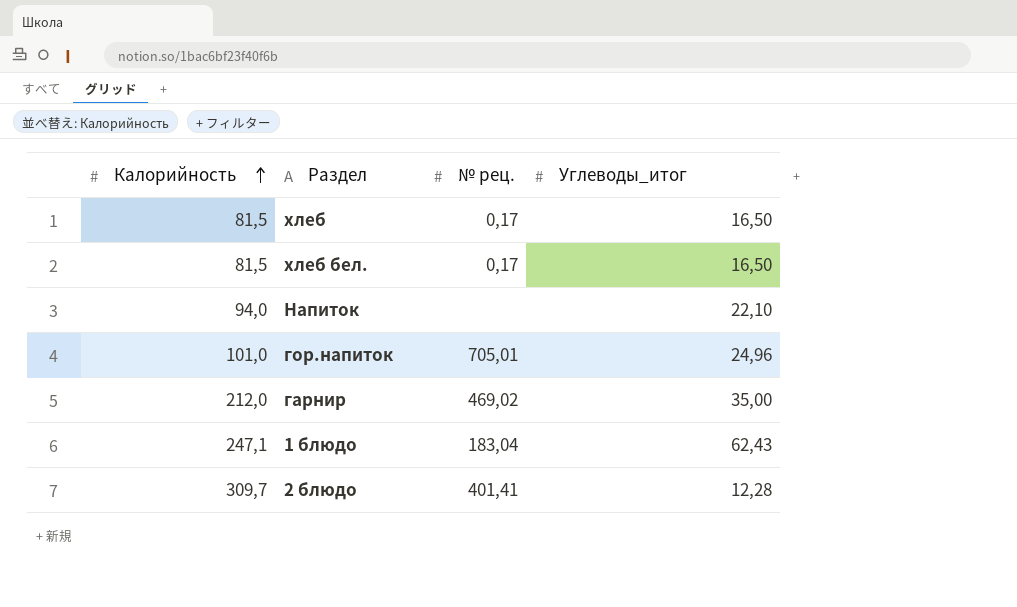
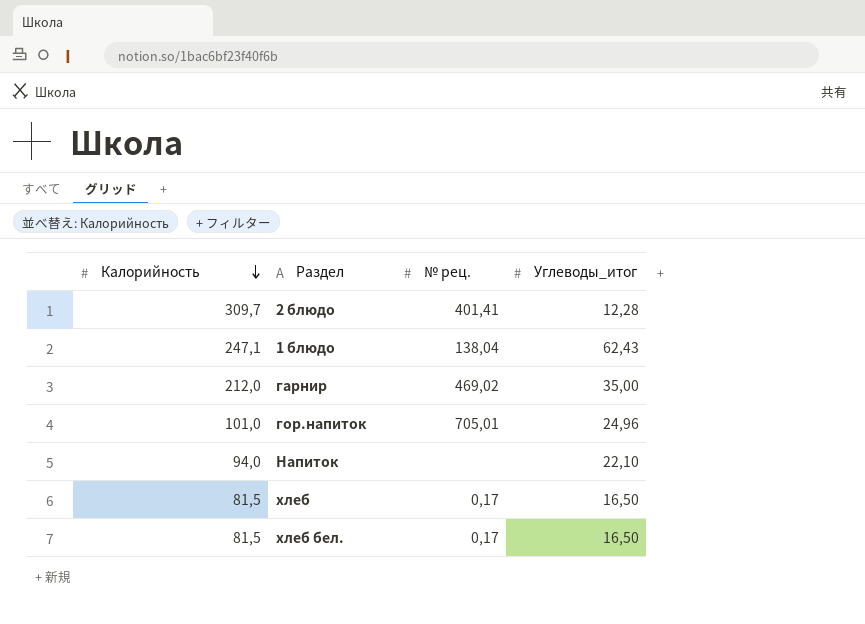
row order: Калорийность ascending -> Калорийность descending
1 блюдо | № рец.: 183,04 -> 138,04

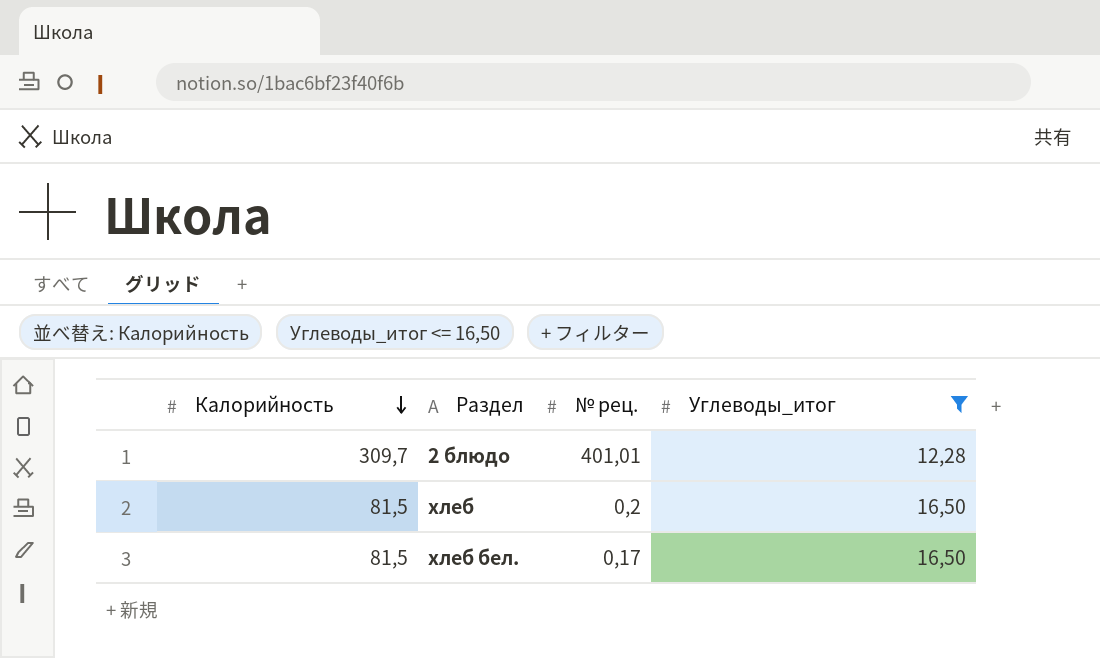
filter: none -> Углеводы_итог <= 16,50
2 блюдо | № рец.: 401,41 -> 401,01
хлеб | № рец.: 0,17 -> 0,2

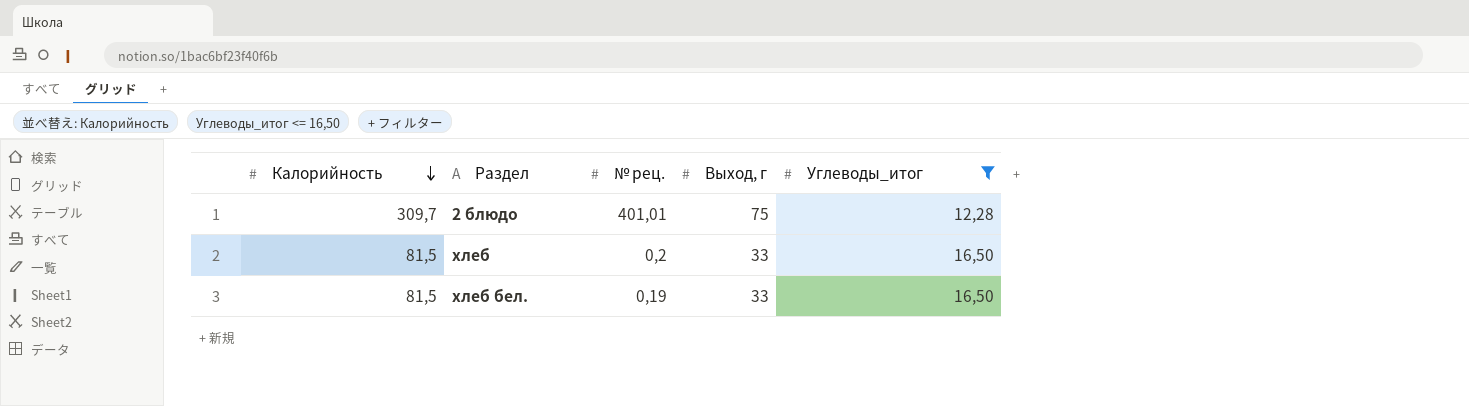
column Выход, г | position: none -> 4
хлеб бел. | № рец.: 0,17 -> 0,19

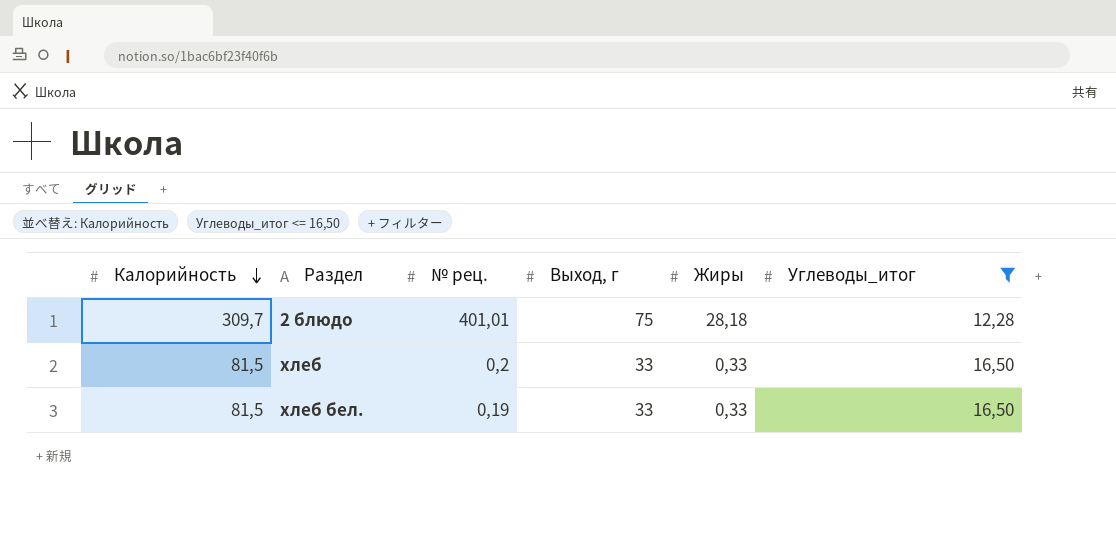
column Жиры | position: none -> 5

